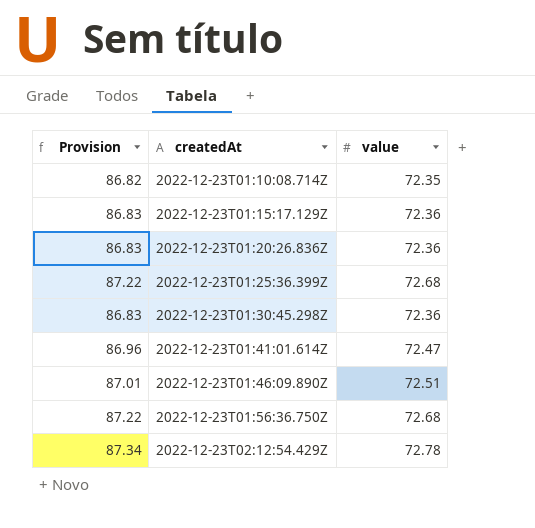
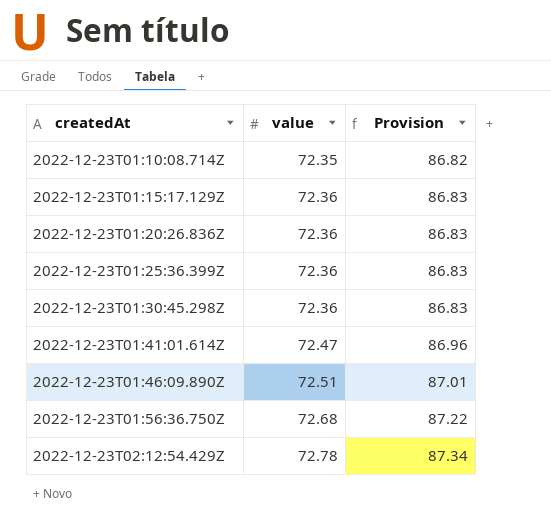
column Provision | position: 1 -> 3
2022-12-23T01:25:36.399Z | value: 72.68 -> 72.36
2022-12-23T01:25:36.399Z | Provision: 87.22 -> 86.83

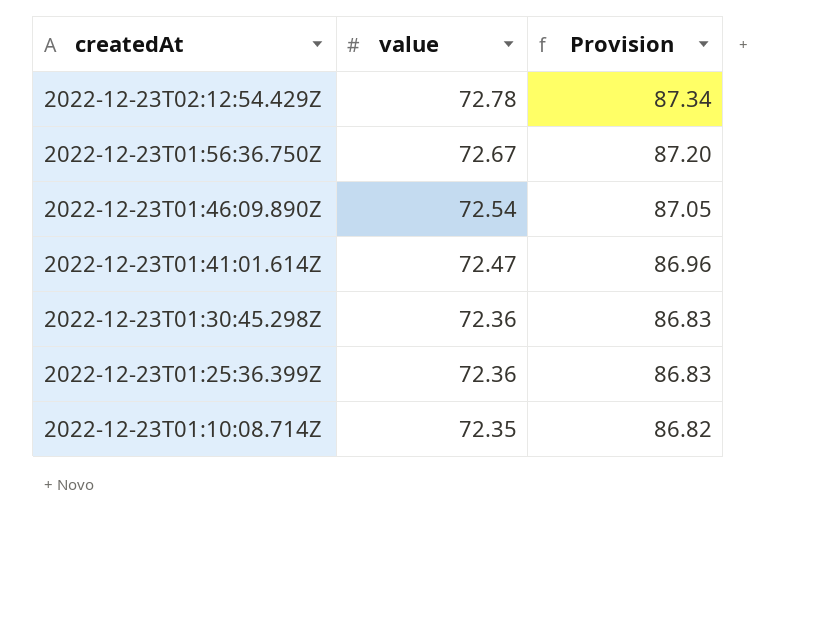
row order: createdAt ascending -> createdAt descending
row 2022-12-23T01:15:17.129Z: 72.36 | 86.83 -> none
row 2022-12-23T01:20:26.836Z: 72.36 | 86.83 -> none
2022-12-23T01:56:36.750Z | value: 72.68 -> 72.67
2022-12-23T01:56:36.750Z | Provision: 87.22 -> 87.20
2022-12-23T01:46:09.890Z | value: 72.51 -> 72.54
2022-12-23T01:46:09.890Z | Provision: 87.01 -> 87.05

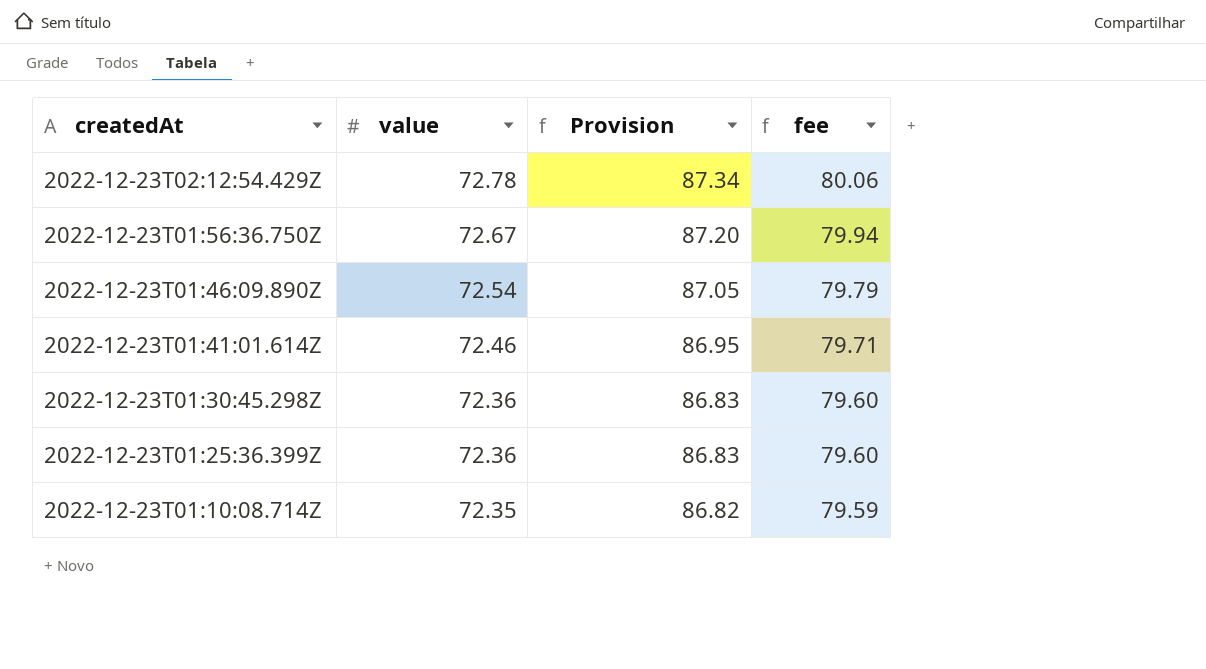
column fee | formula: none -> [value] * 1.1
2022-12-23T01:41:01.614Z | value: 72.47 -> 72.46
2022-12-23T01:41:01.614Z | Provision: 86.96 -> 86.95

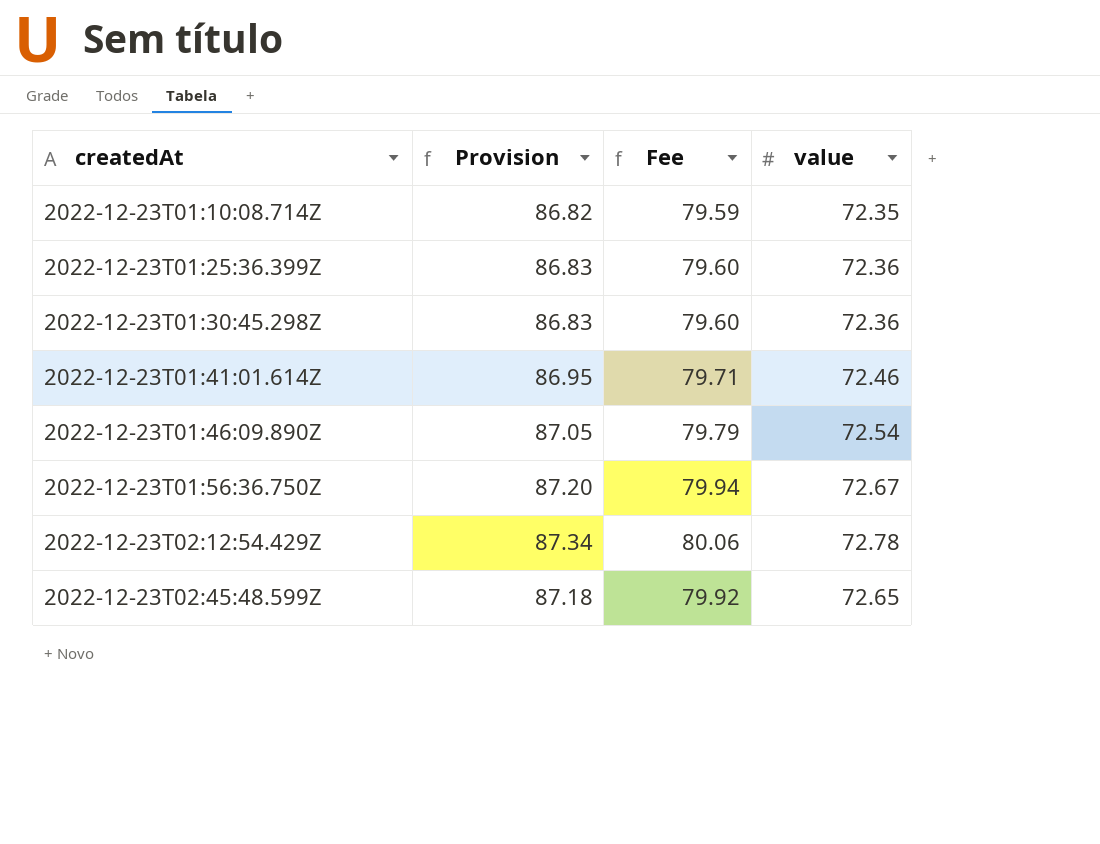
row order: createdAt descending -> createdAt ascending
column name: fee -> Fee
column value | position: 2 -> 4
row 2022-12-23T02:45:48.599Z: none -> 87.18 | 79.92 | 72.65

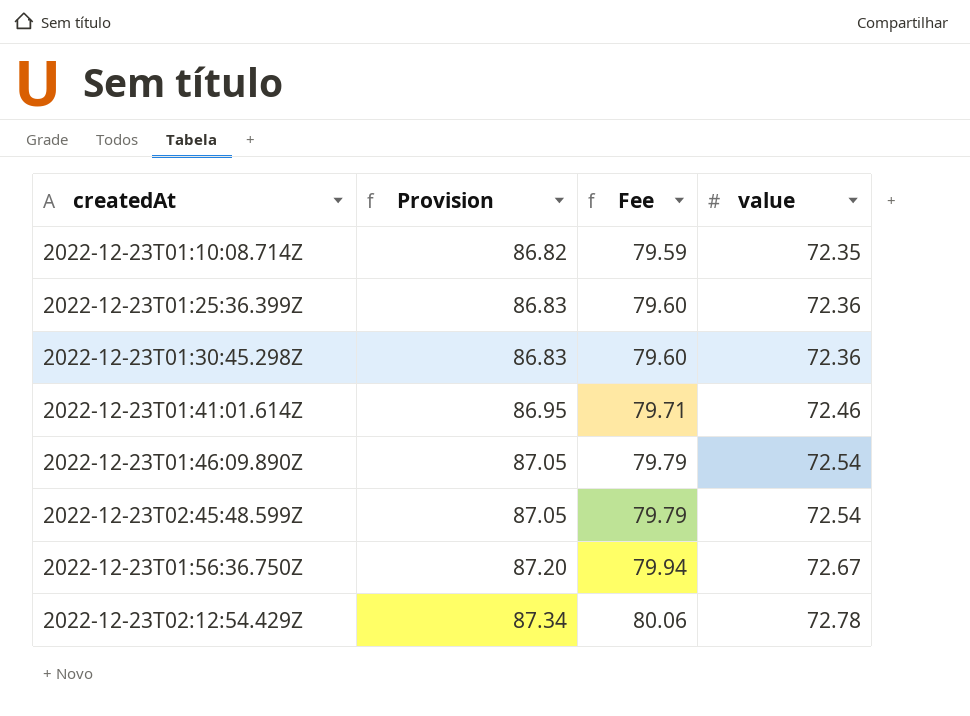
row order: createdAt ascending -> Provision ascending
2022-12-23T02:45:48.599Z | Provision: 87.18 -> 87.05
2022-12-23T02:45:48.599Z | Fee: 79.92 -> 79.79
2022-12-23T02:45:48.599Z | value: 72.65 -> 72.54

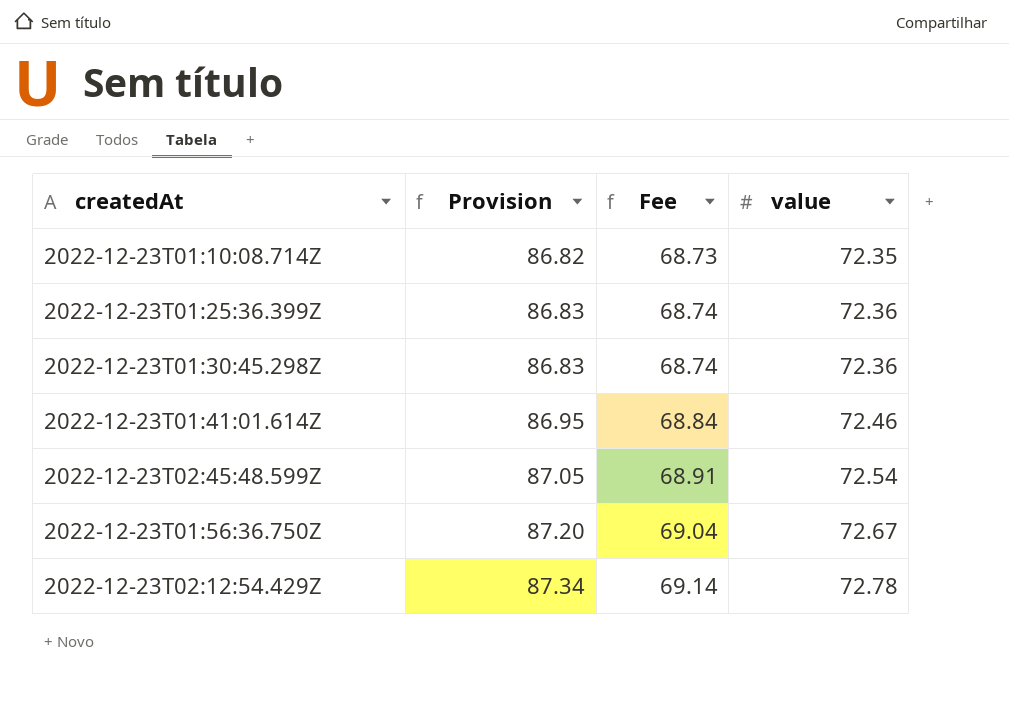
column Fee | formula: [value] * 1.1 -> [value] * 0.95
row 2022-12-23T01:46:09.890Z: 87.05 | 79.79 | 72.54 -> none

